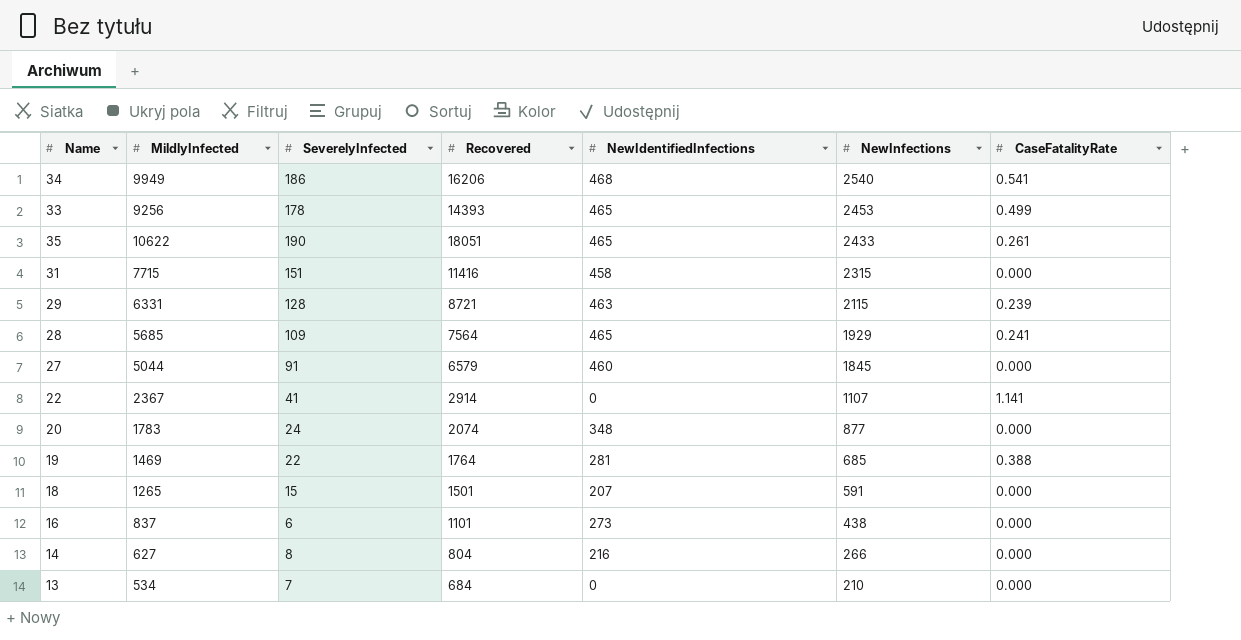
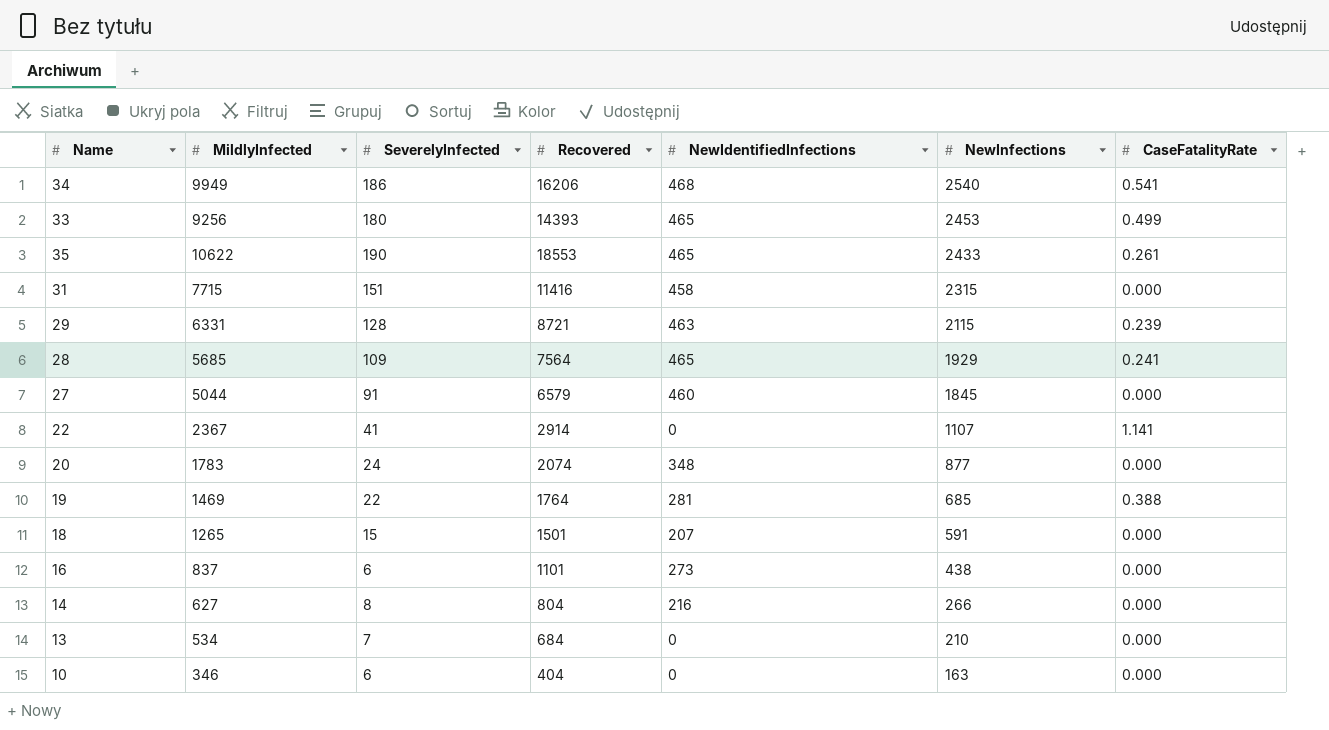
33 | SeverelyInfected: 178 -> 180
35 | Recovered: 18051 -> 18553
row 10: none -> 346 | 6 | 404 | 0 | 163 | 0.000

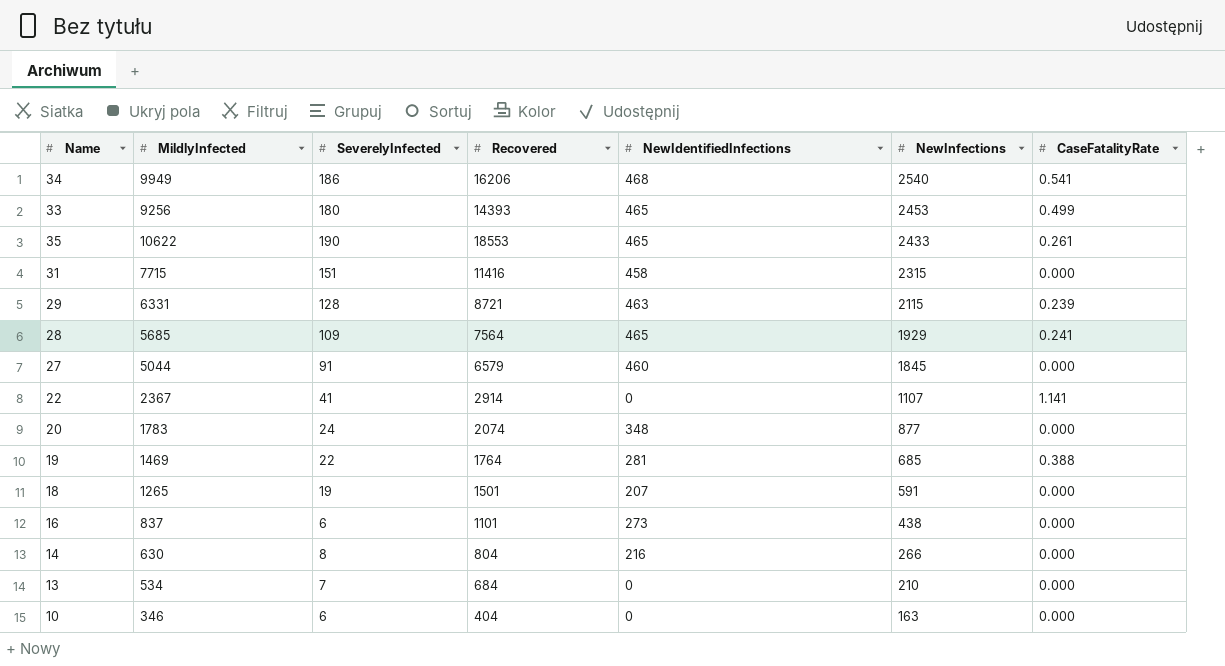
18 | SeverelyInfected: 15 -> 19
14 | MildlyInfected: 627 -> 630

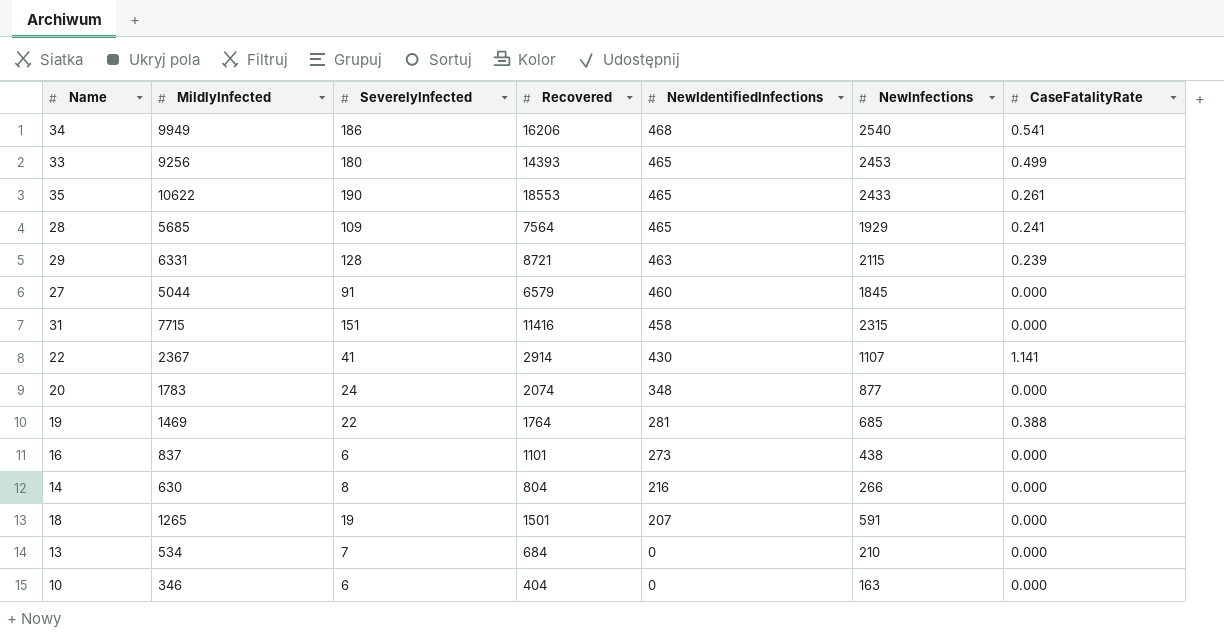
row order: NewInfections descending -> NewIdentifiedInfections descending
22 | NewIdentifiedInfections: 0 -> 430

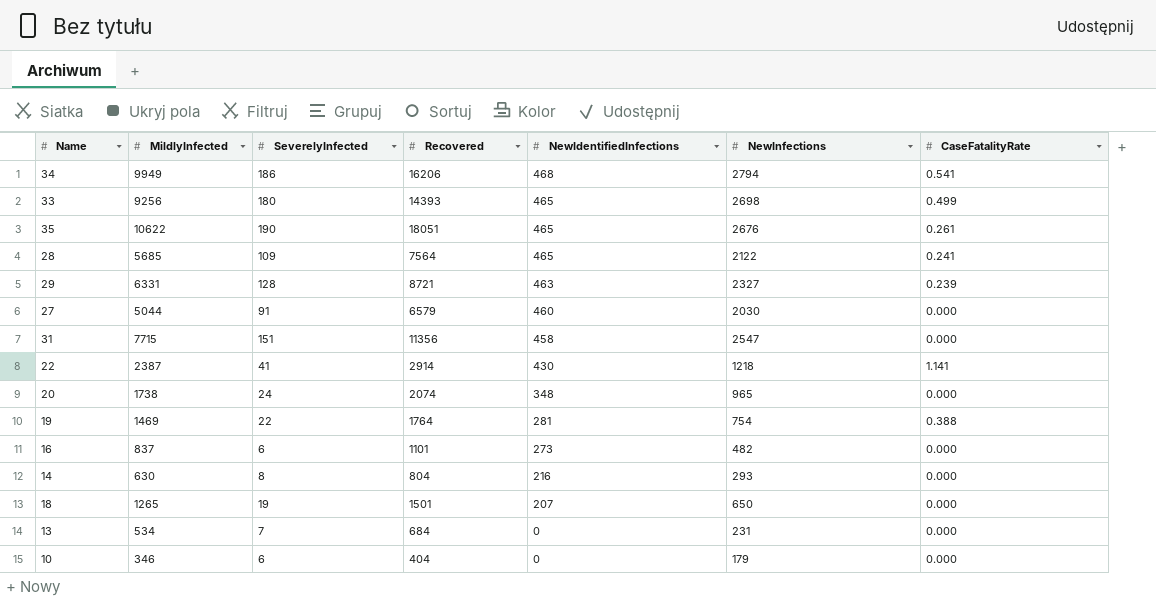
34 | NewInfections: 2540 -> 2794
33 | NewInfections: 2453 -> 2698
35 | Recovered: 18553 -> 18051
35 | NewInfections: 2433 -> 2676
28 | NewInfections: 1929 -> 2122
29 | NewInfections: 2115 -> 2327
27 | NewInfections: 1845 -> 2030
31 | Recovered: 11416 -> 11356
31 | NewInfections: 2315 -> 2547
22 | MildlyInfected: 2367 -> 2387
22 | NewInfections: 1107 -> 1218
20 | MildlyInfected: 1783 -> 1738
20 | NewInfections: 877 -> 965
19 | NewInfections: 685 -> 754
16 | NewInfections: 438 -> 482
14 | NewInfections: 266 -> 293
18 | NewInfections: 591 -> 650
13 | NewInfections: 210 -> 231
10 | NewInfections: 163 -> 179

